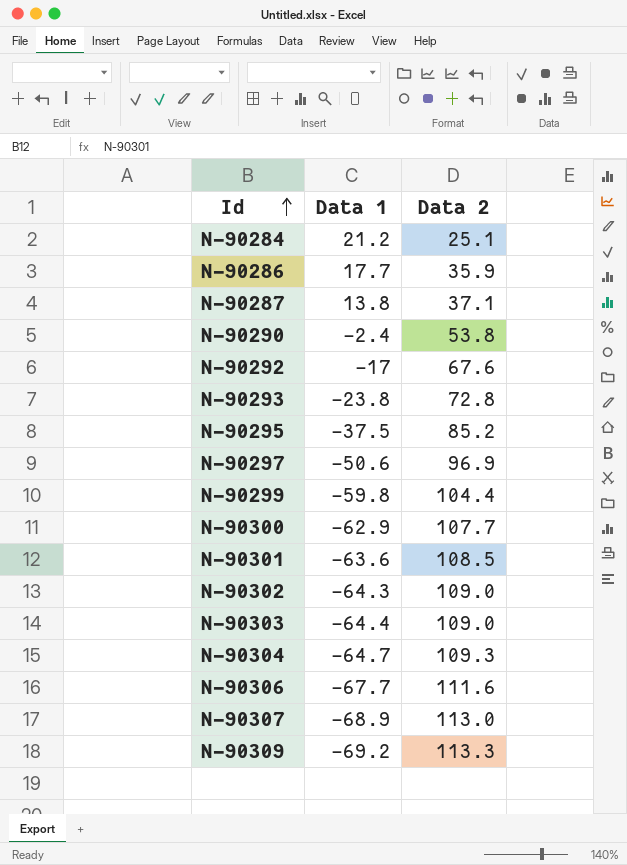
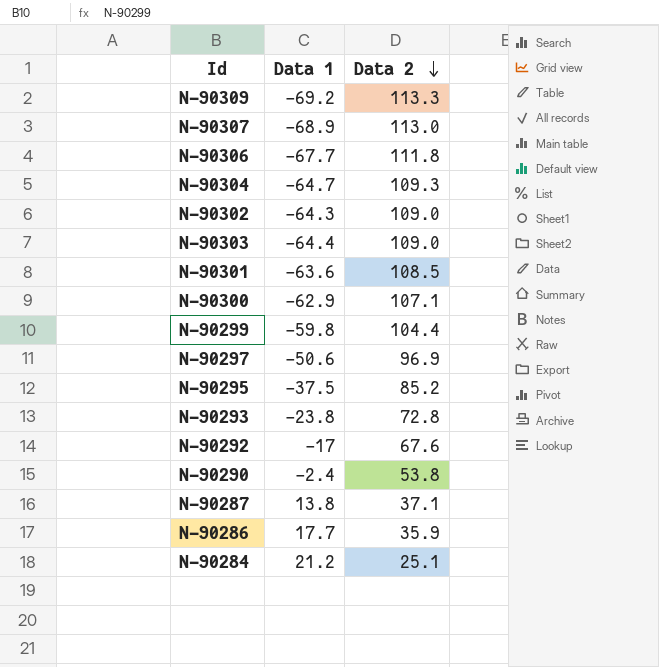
row order: Id ascending -> Data 2 descending
N-90306 | Data 2: 111.6 -> 111.8
N-90300 | Data 2: 107.7 -> 107.1

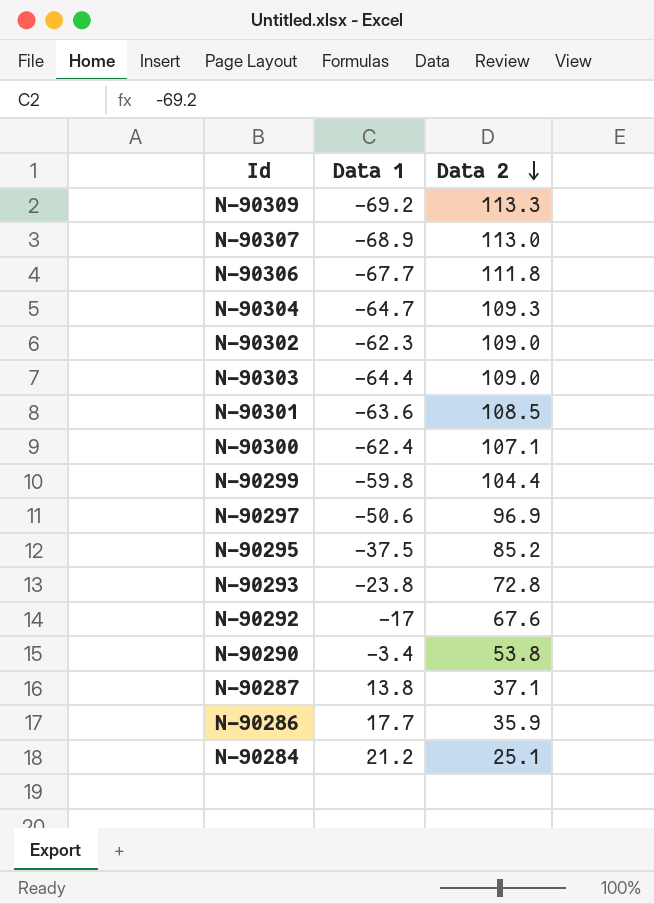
N-90302 | Data 1: -64.3 -> -62.3
N-90300 | Data 1: -62.9 -> -62.4
N-90290 | Data 1: -2.4 -> -3.4

